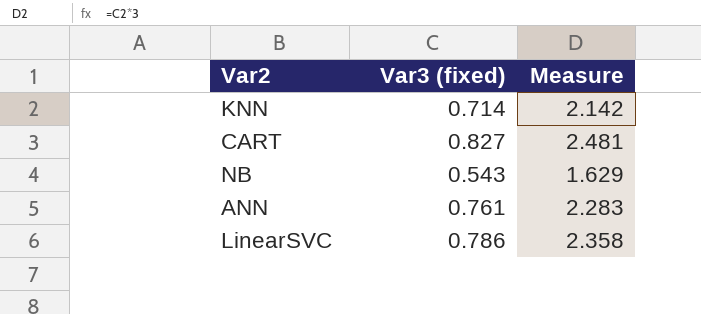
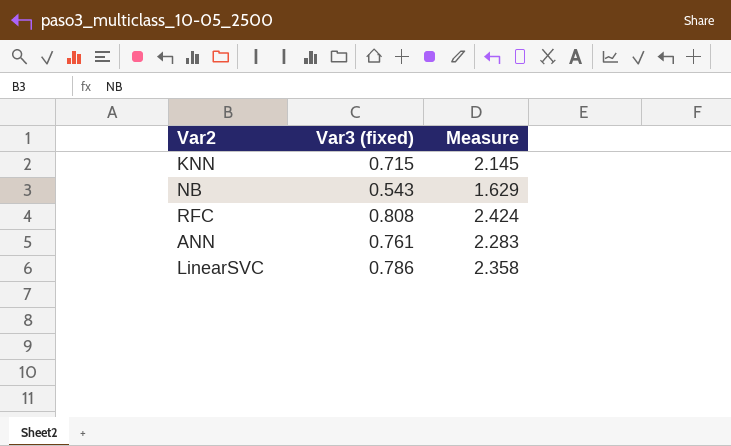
row CART: 0.827 | 2.481 -> none
KNN | Var3 (fixed): 0.714 -> 0.715
KNN | Measure: 2.142 -> 2.145
row RFC: none -> 0.808 | 2.424

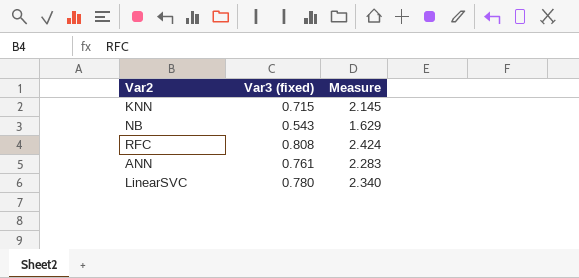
LinearSVC | Var3 (fixed): 0.786 -> 0.780
LinearSVC | Measure: 2.358 -> 2.340

